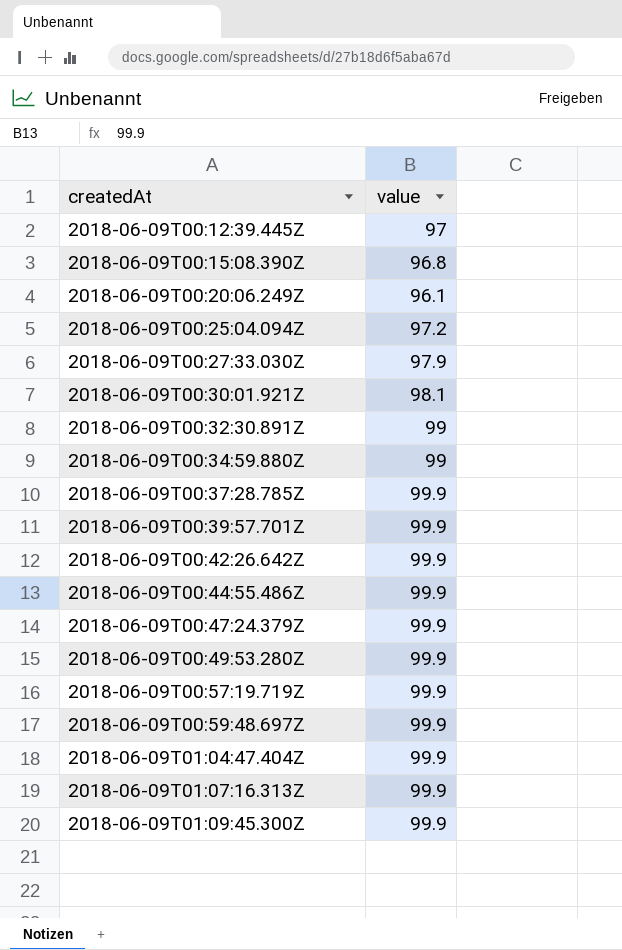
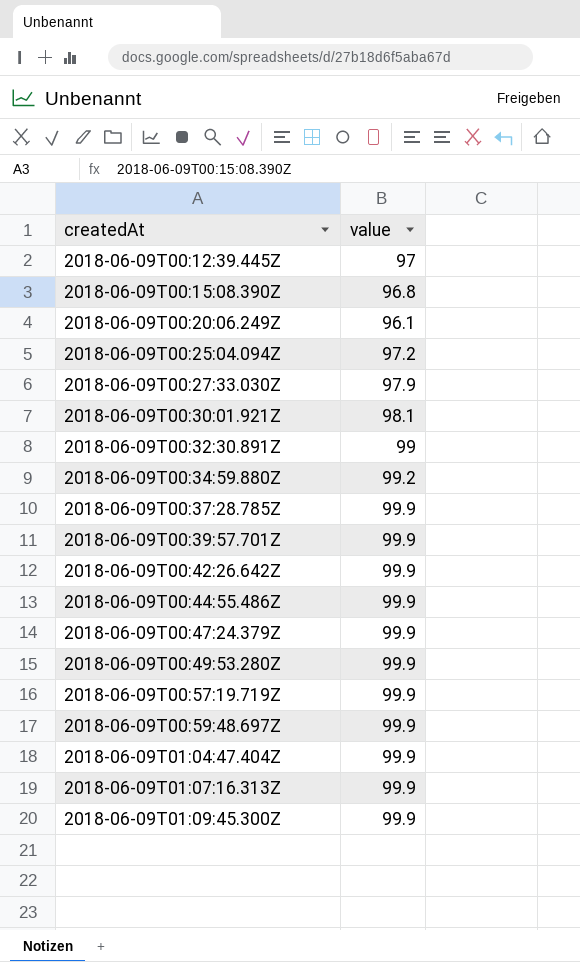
2018-06-09T00:34:59.880Z | value: 99 -> 99.2

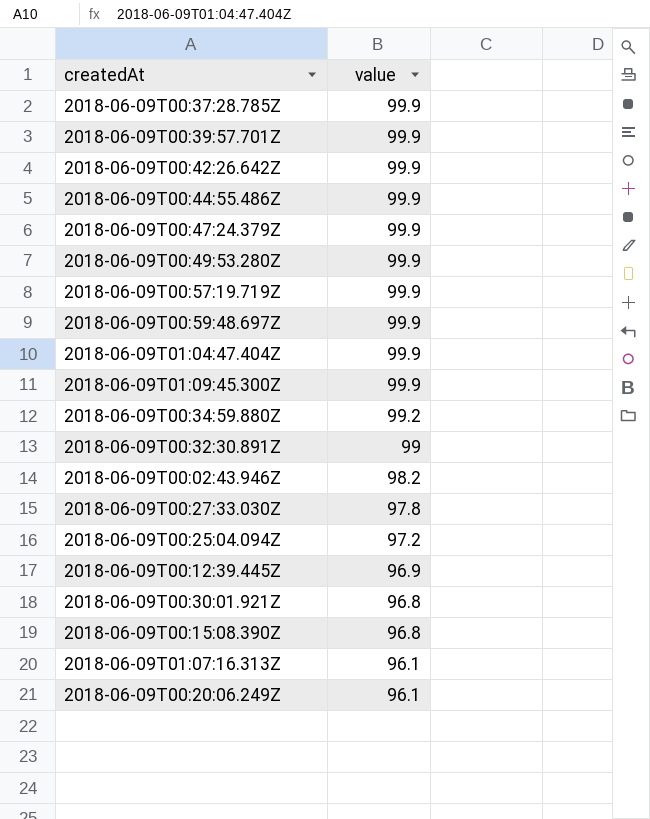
row order: createdAt ascending -> value descending
row 2018-06-09T00:02:43.946Z: none -> 98.2
2018-06-09T00:27:33.030Z | value: 97.9 -> 97.8
2018-06-09T00:12:39.445Z | value: 97 -> 96.9
2018-06-09T00:30:01.921Z | value: 98.1 -> 96.8
2018-06-09T01:07:16.313Z | value: 99.9 -> 96.1

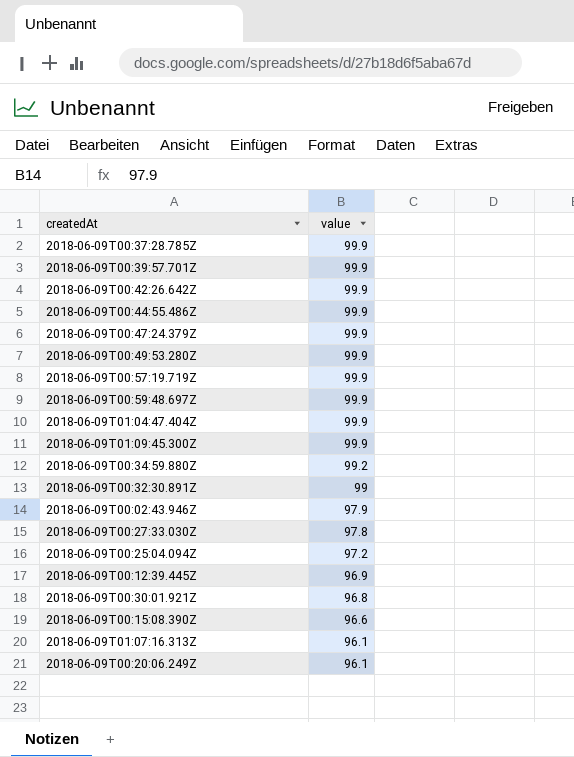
2018-06-09T00:02:43.946Z | value: 98.2 -> 97.9
2018-06-09T00:15:08.390Z | value: 96.8 -> 96.6

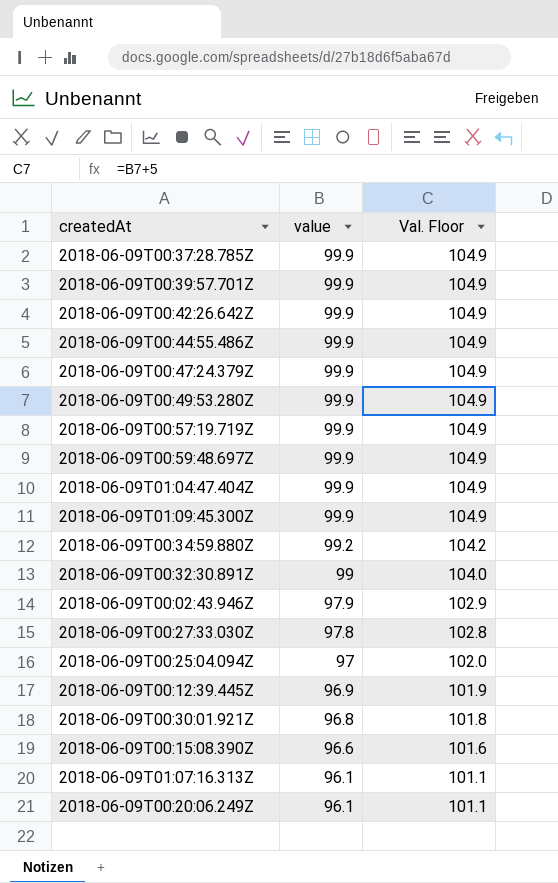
column Val. Floor | formula: none -> [value] + 5
2018-06-09T00:25:04.094Z | value: 97.2 -> 97

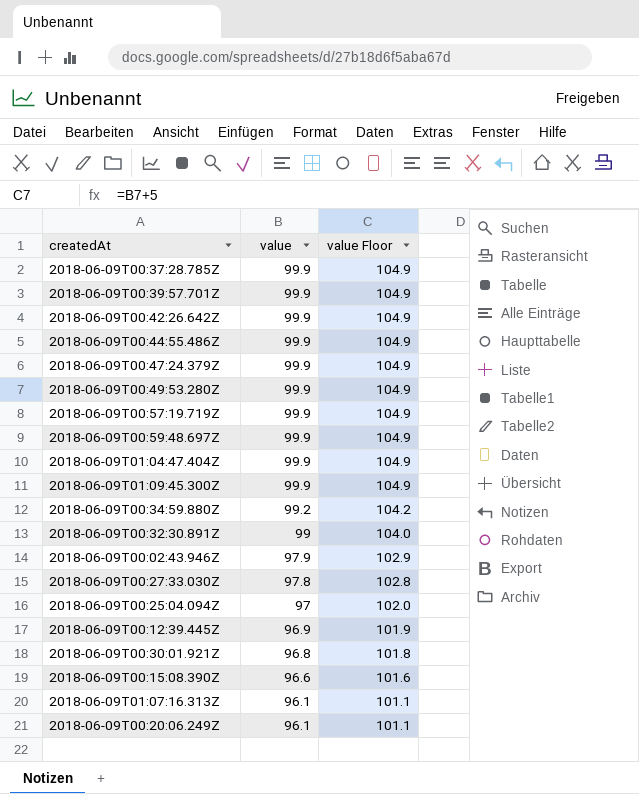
column name: Val. Floor -> value Floor

